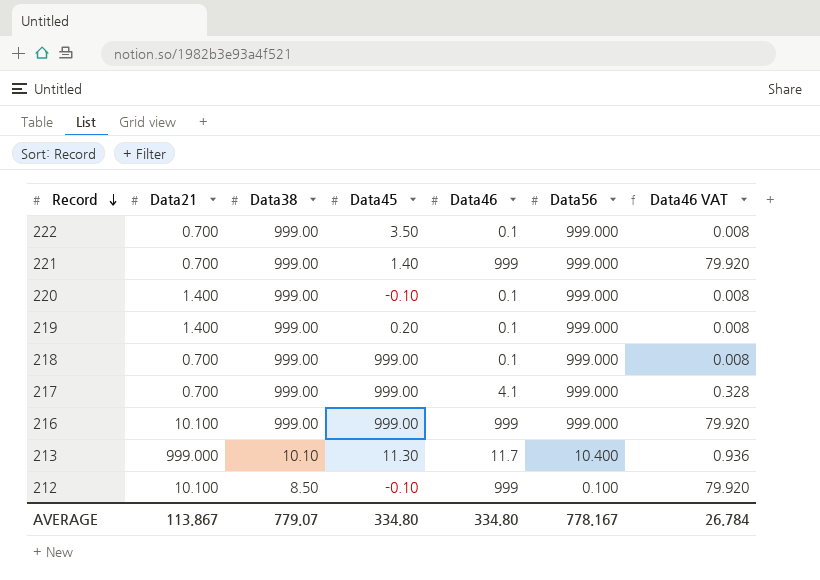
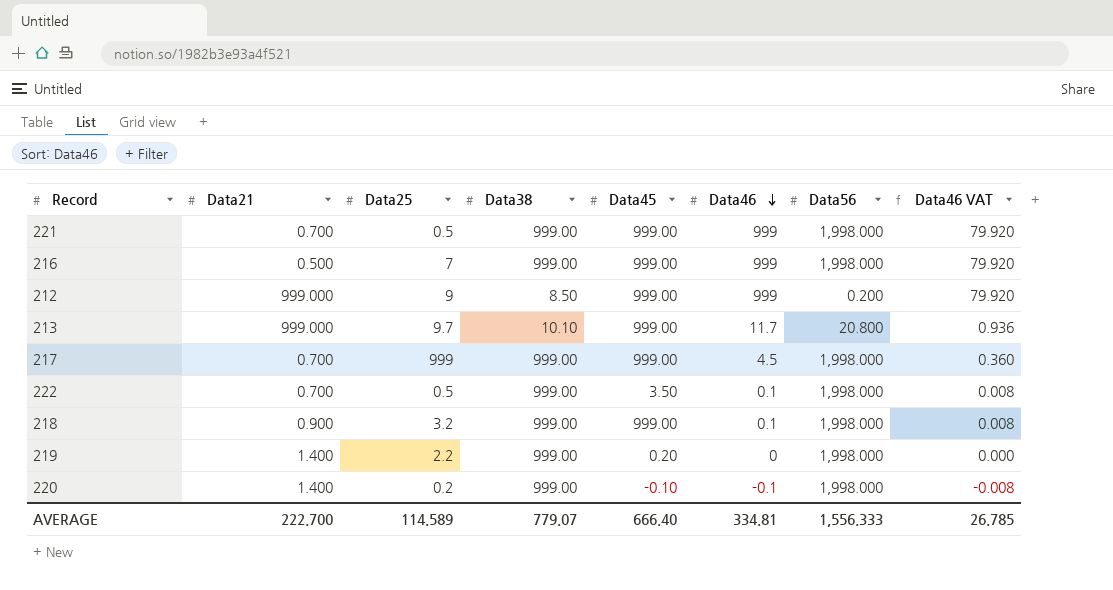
row order: Record descending -> Data46 descending
column Data25 | position: none -> 3
221 | Data45: 1.40 -> 999.00
221 | Data56: 999.000 -> 1,998.000
216 | Data21: 10.100 -> 0.500
216 | Data56: 999.000 -> 1,998.000
212 | Data21: 10.100 -> 999.000
212 | Data45: -0.10 -> 999.00
212 | Data56: 0.100 -> 0.200
213 | Data45: 11.30 -> 999.00
213 | Data56: 10.400 -> 20.800
217 | Data46: 4.1 -> 4.5
217 | Data56: 999.000 -> 1,998.000
217 | Data46 VAT: 0.328 -> 0.360
222 | Data56: 999.000 -> 1,998.000
218 | Data21: 0.700 -> 0.900
218 | Data56: 999.000 -> 1,998.000
219 | Data46: 0.1 -> 0
219 | Data56: 999.000 -> 1,998.000
219 | Data46 VAT: 0.008 -> 0.000
220 | Data46: 0.1 -> -0.1
220 | Data56: 999.000 -> 1,998.000
220 | Data46 VAT: 0.008 -> -0.008
AVERAGE | Data21: 113.867 -> 222.700
AVERAGE | Data45: 334.80 -> 666.40
AVERAGE | Data46: 334.80 -> 334.81
AVERAGE | Data56: 778.167 -> 1,556.333
AVERAGE | Data46 VAT: 26.784 -> 26.785

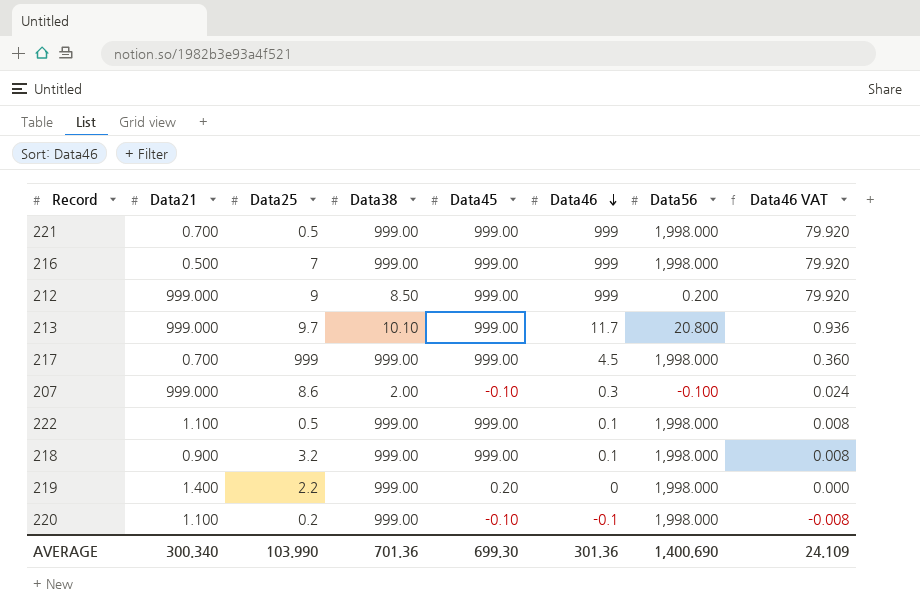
row 207: none -> 999.000 | 8.6 | 2.00 | -0.10 | 0.3 | -0.100 | 0.024
222 | Data21: 0.700 -> 1.100
222 | Data45: 3.50 -> 999.00
220 | Data21: 1.400 -> 1.100
AVERAGE | Data21: 222.700 -> 300.340
AVERAGE | Data25: 114.589 -> 103.990
AVERAGE | Data38: 779.07 -> 701.36
AVERAGE | Data45: 666.40 -> 699.30
AVERAGE | Data46: 334.81 -> 301.36
AVERAGE | Data56: 1,556.333 -> 1,400.690
AVERAGE | Data46 VAT: 26.785 -> 24.109

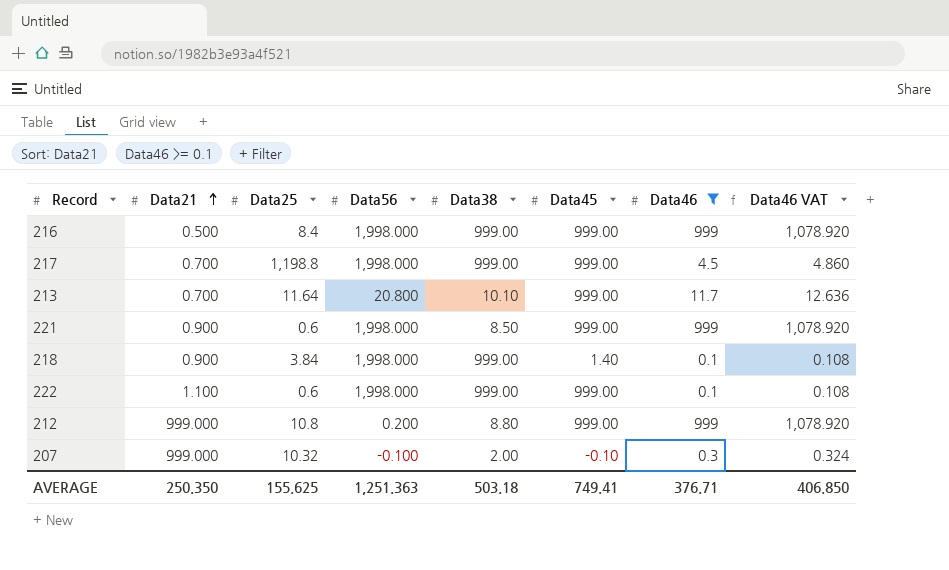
filter: none -> Data46 >= 0.1
row order: Data46 descending -> Data21 ascending
column Data56 | position: 7 -> 4
column Data46 VAT | formula: [Data46] * 0.08 -> [Data46] * 1.08
216 | Data25: 7 -> 8.4
217 | Data25: 999 -> 1,198.8
213 | Data21: 999.000 -> 0.700
213 | Data25: 9.7 -> 11.64
221 | Data21: 0.700 -> 0.900
221 | Data25: 0.5 -> 0.6
221 | Data38: 999.00 -> 8.50
218 | Data25: 3.2 -> 3.84
218 | Data45: 999.00 -> 1.40
222 | Data25: 0.5 -> 0.6
212 | Data25: 9 -> 10.8
212 | Data38: 8.50 -> 8.80
207 | Data25: 8.6 -> 10.32
AVERAGE | Data21: 300.340 -> 250.350
AVERAGE | Data25: 103.990 -> 155.625
AVERAGE | Data56: 1,400.690 -> 1,251.363
AVERAGE | Data38: 701.36 -> 503.18
AVERAGE | Data45: 699.30 -> 749.41
AVERAGE | Data46: 301.36 -> 376.71
AVERAGE | Data46 VAT: 24.109 -> 406.850

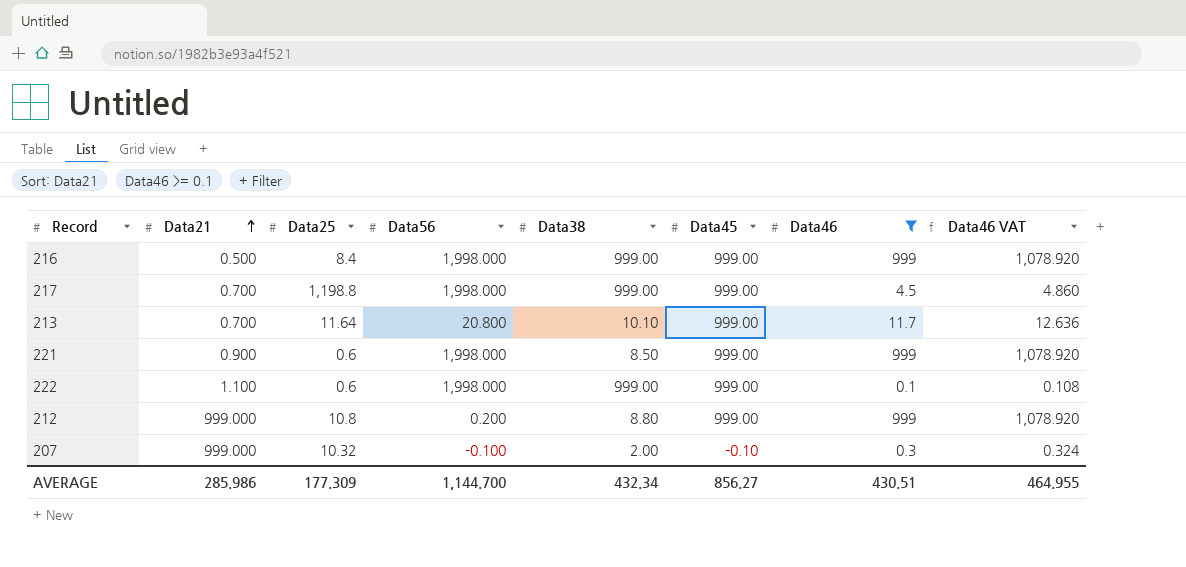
row 218: 0.900 | 3.84 | 1,998.000 | 999.00 | 1.40 | 0.1 | 0.108 -> none
AVERAGE | Data21: 250.350 -> 285.986
AVERAGE | Data25: 155.625 -> 177.309
AVERAGE | Data56: 1,251.363 -> 1,144.700
AVERAGE | Data38: 503.18 -> 432.34
AVERAGE | Data45: 749.41 -> 856.27
AVERAGE | Data46: 376.71 -> 430.51
AVERAGE | Data46 VAT: 406.850 -> 464.955

